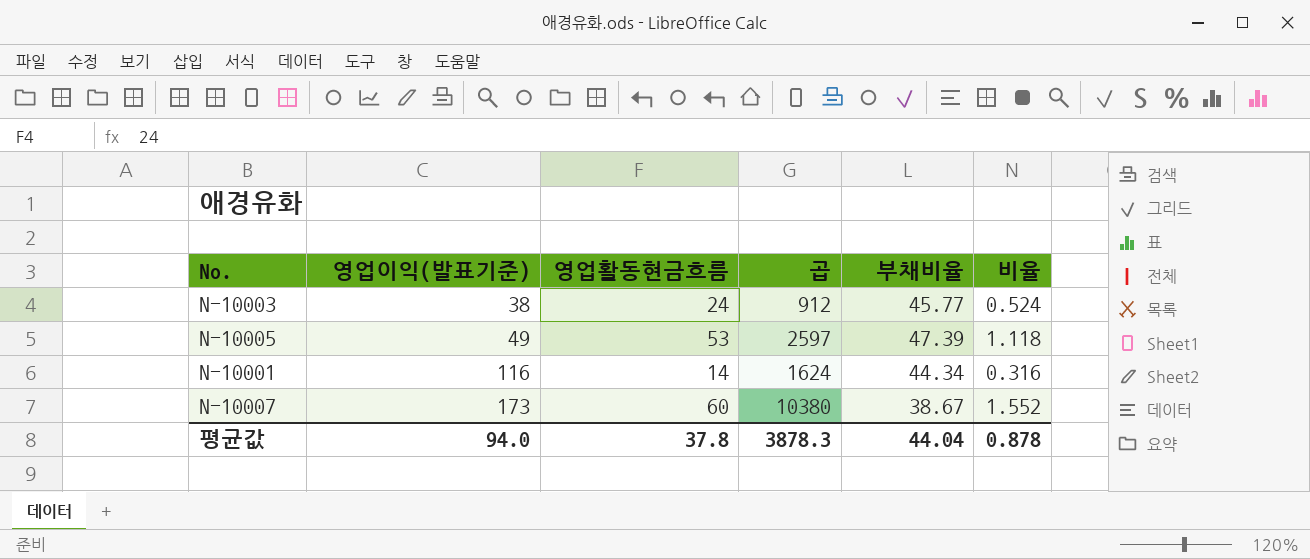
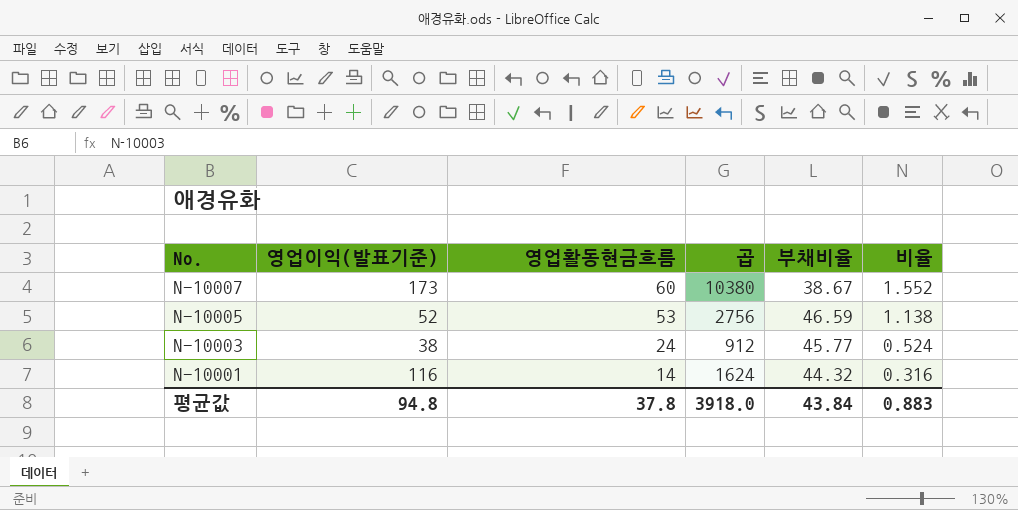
row order: 영업이익(발표기준) ascending -> No. descending
N-10005 | 영업이익(발표기준): 49 -> 52
N-10005 | 곱: 2597 -> 2756
N-10005 | 부채비율: 47.39 -> 46.59
N-10005 | 비율: 1.118 -> 1.138
N-10001 | 부채비율: 44.34 -> 44.32
평균값 | 영업이익(발표기준): 94.0 -> 94.8
평균값 | 곱: 3878.3 -> 3918.0
평균값 | 부채비율: 44.04 -> 43.84
평균값 | 비율: 0.878 -> 0.883

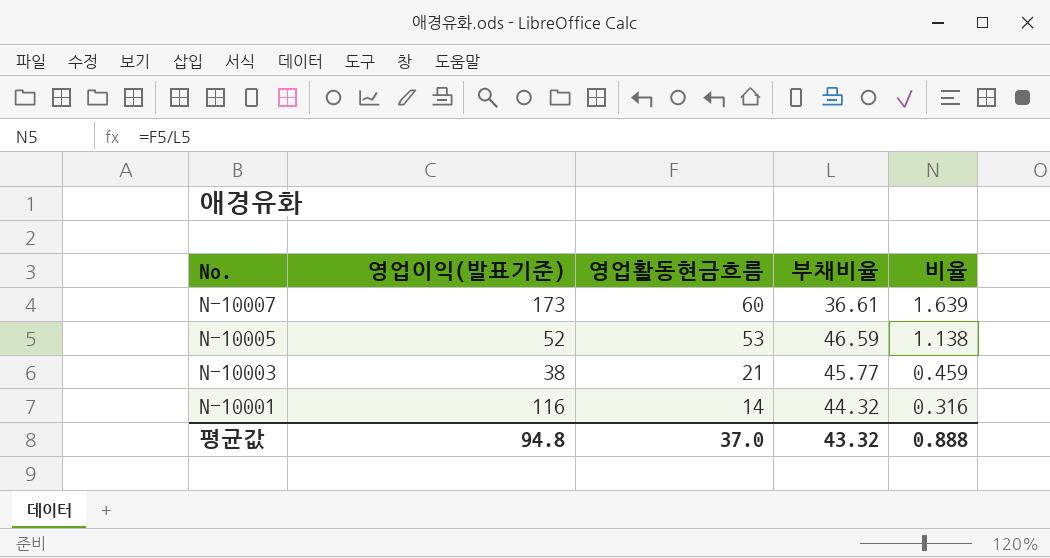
column 곱 | formula: [영업이익(발표기준)] * [영업활동현금흐름] -> none
N-10007 | 부채비율: 38.67 -> 36.61
N-10007 | 비율: 1.552 -> 1.639
N-10003 | 영업활동현금흐름: 24 -> 21
N-10003 | 비율: 0.524 -> 0.459
평균값 | 영업활동현금흐름: 37.8 -> 37.0
평균값 | 부채비율: 43.84 -> 43.32
평균값 | 비율: 0.883 -> 0.888

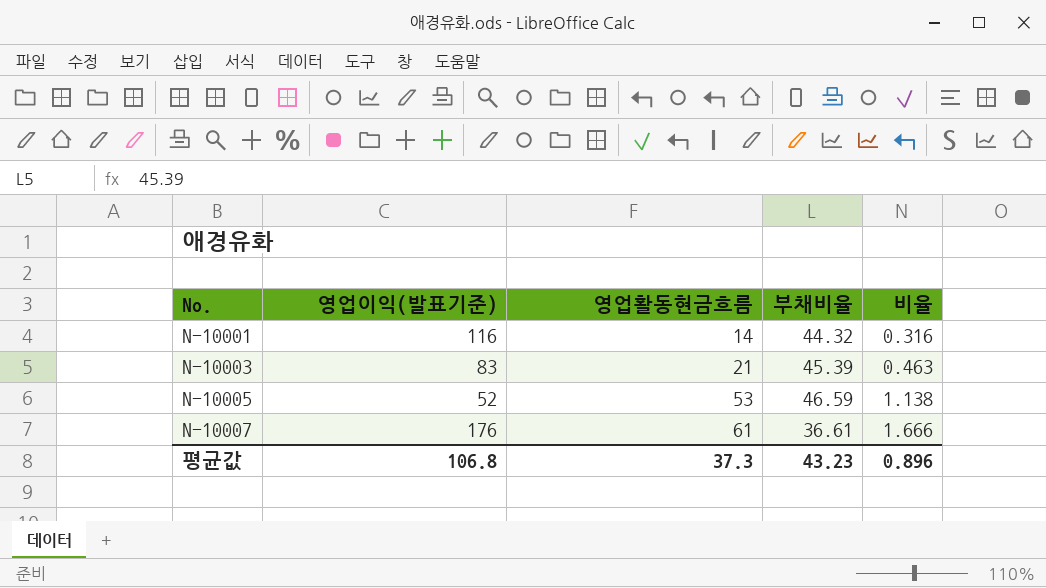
row order: No. descending -> No. ascending
N-10003 | 영업이익(발표기준): 38 -> 83
N-10003 | 부채비율: 45.77 -> 45.39
N-10003 | 비율: 0.459 -> 0.463
N-10007 | 영업이익(발표기준): 173 -> 176
N-10007 | 영업활동현금흐름: 60 -> 61
N-10007 | 비율: 1.639 -> 1.666
평균값 | 영업이익(발표기준): 94.8 -> 106.8
평균값 | 영업활동현금흐름: 37.0 -> 37.3
평균값 | 부채비율: 43.32 -> 43.23
평균값 | 비율: 0.888 -> 0.896

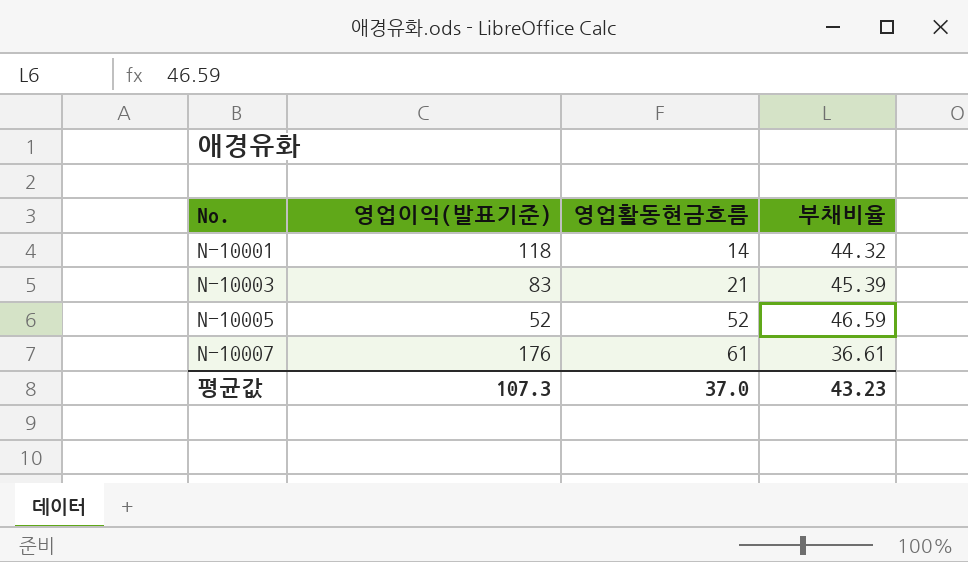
column 비율 | formula: [영업활동현금흐름] / [부채비율] -> none
N-10001 | 영업이익(발표기준): 116 -> 118
N-10005 | 영업활동현금흐름: 53 -> 52
평균값 | 영업이익(발표기준): 106.8 -> 107.3
평균값 | 영업활동현금흐름: 37.3 -> 37.0

